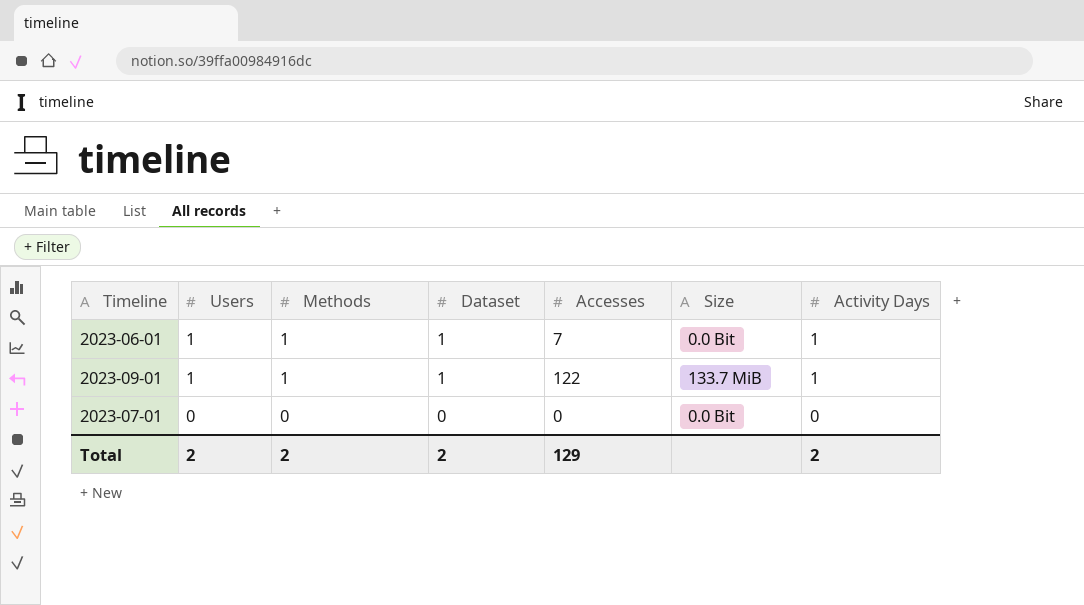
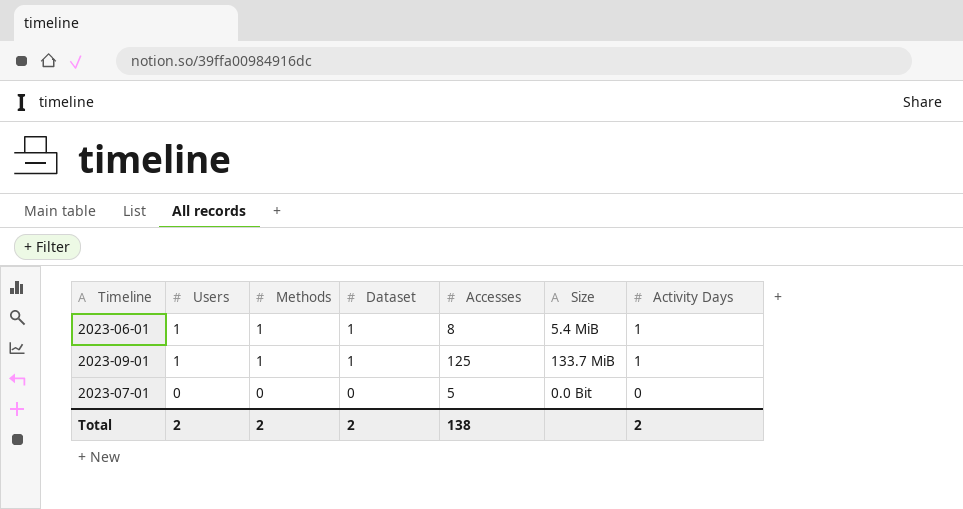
2023-06-01 | Accesses: 7 -> 8
2023-06-01 | Size: 0.0 Bit -> 5.4 MiB
2023-09-01 | Accesses: 122 -> 125
2023-07-01 | Accesses: 0 -> 5
Total | Accesses: 129 -> 138

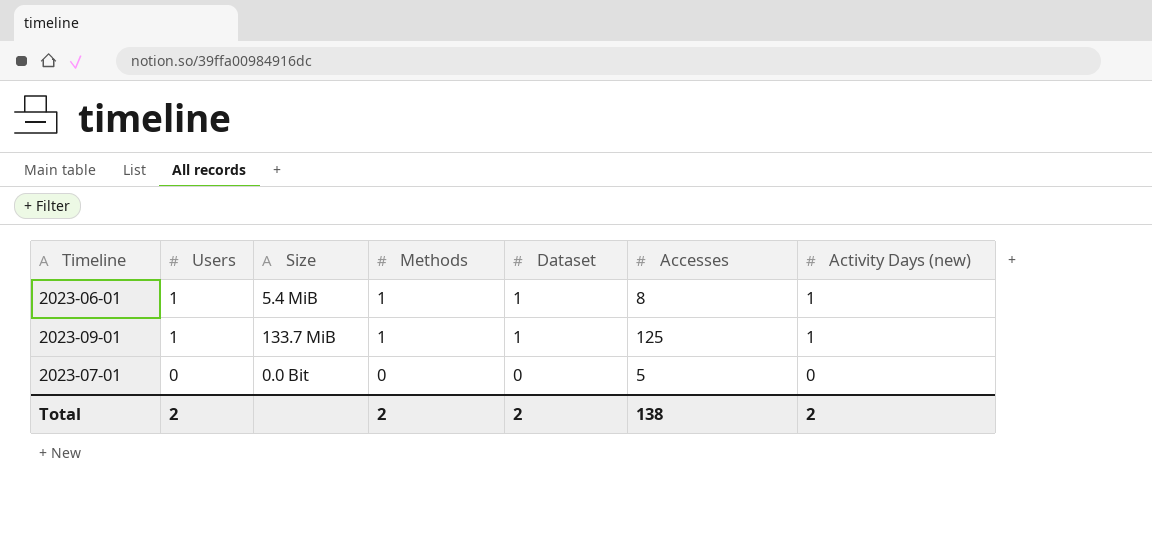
column Size | position: 6 -> 3
column name: Activity Days -> Activity Days (new)

